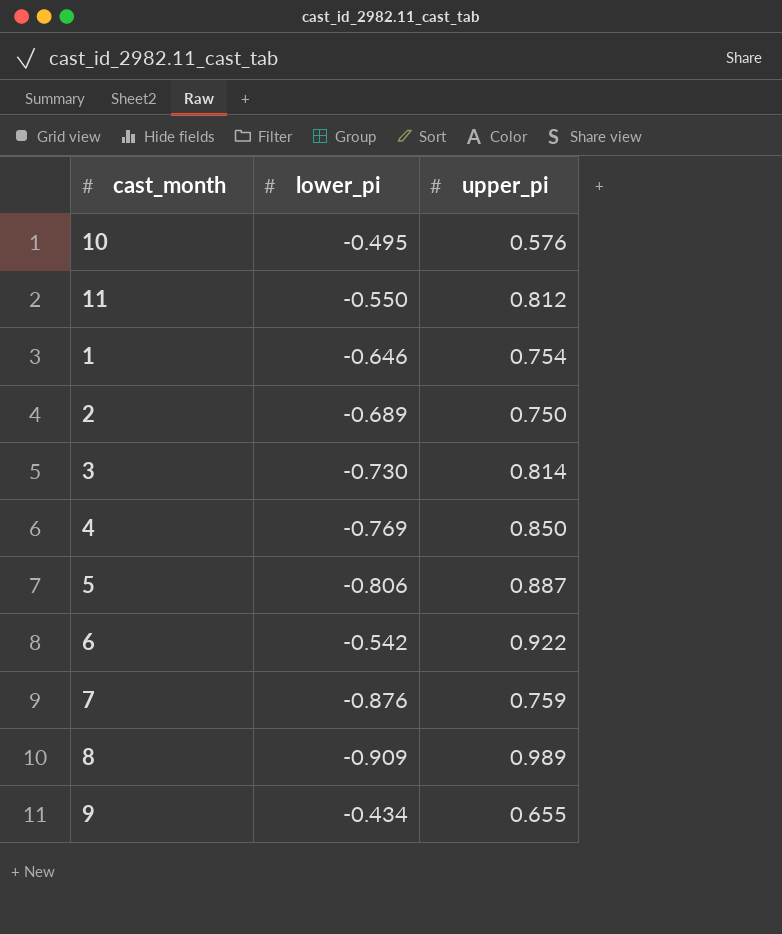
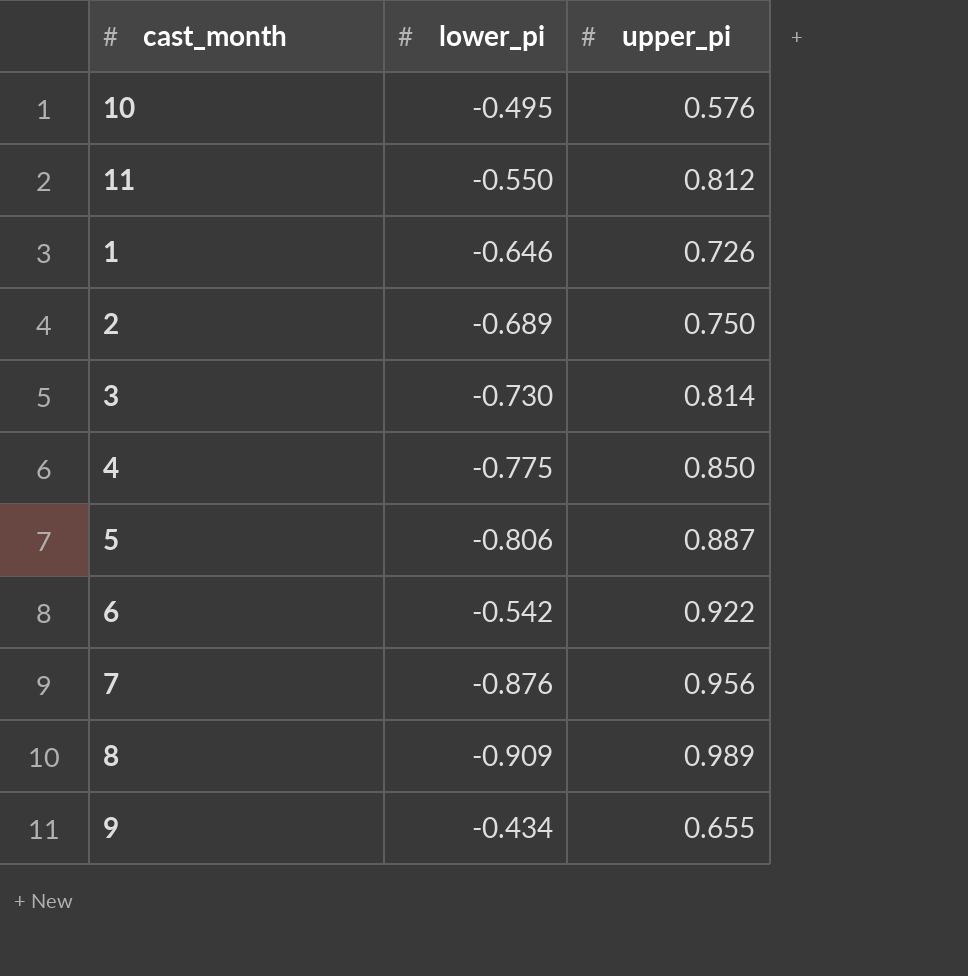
1 | upper_pi: 0.754 -> 0.726
4 | lower_pi: -0.769 -> -0.775
7 | upper_pi: 0.759 -> 0.956

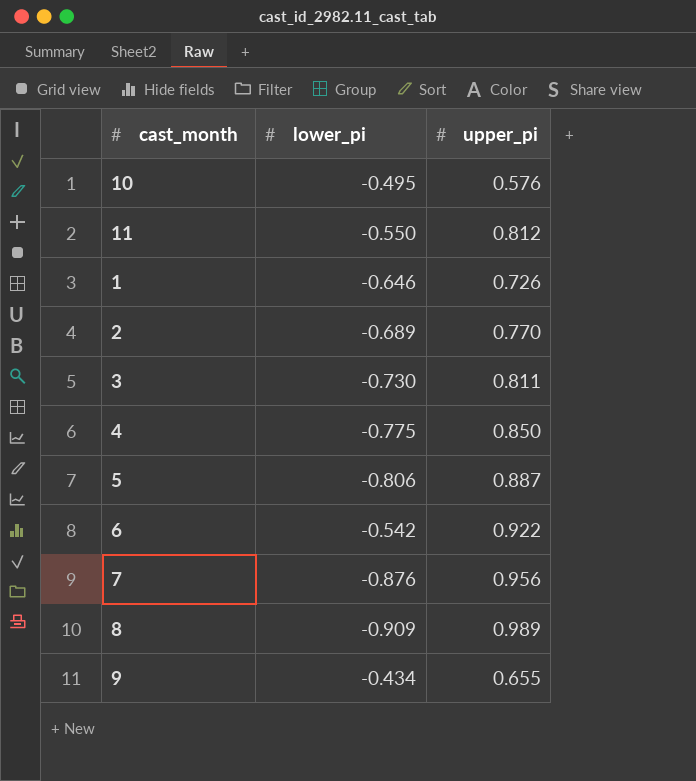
2 | upper_pi: 0.750 -> 0.770
3 | upper_pi: 0.814 -> 0.811

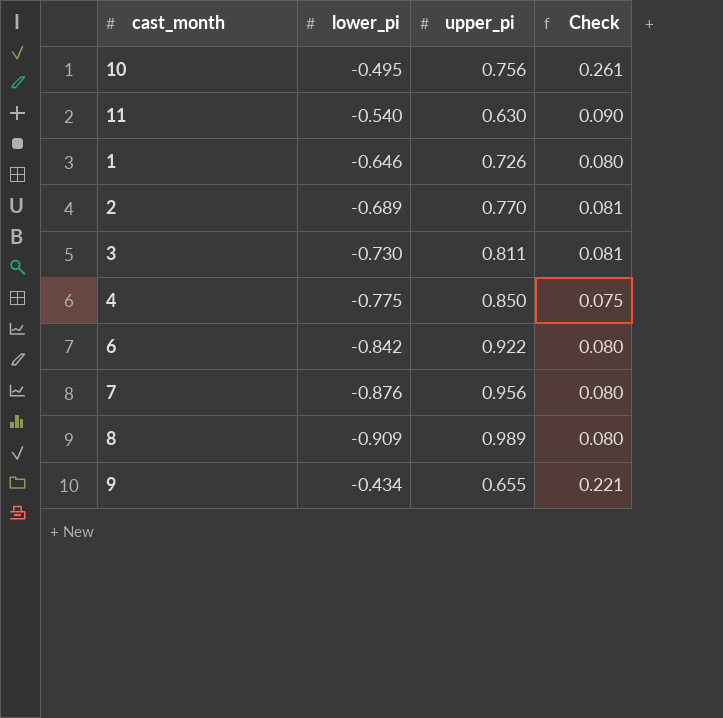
column Check | formula: none -> [lower_pi] + [upper_pi]
row 5: -0.806 | 0.887 -> none
10 | upper_pi: 0.576 -> 0.756
11 | lower_pi: -0.550 -> -0.540
11 | upper_pi: 0.812 -> 0.630
6 | lower_pi: -0.542 -> -0.842

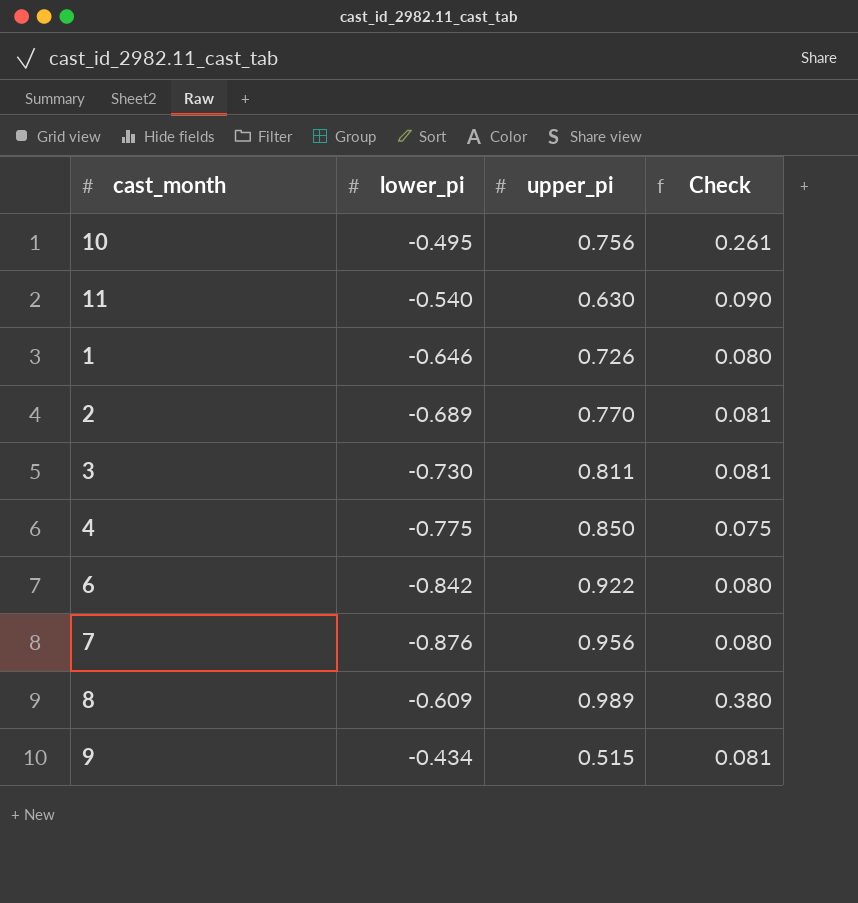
8 | lower_pi: -0.909 -> -0.609
8 | Check: 0.080 -> 0.380
9 | upper_pi: 0.655 -> 0.515
9 | Check: 0.221 -> 0.081

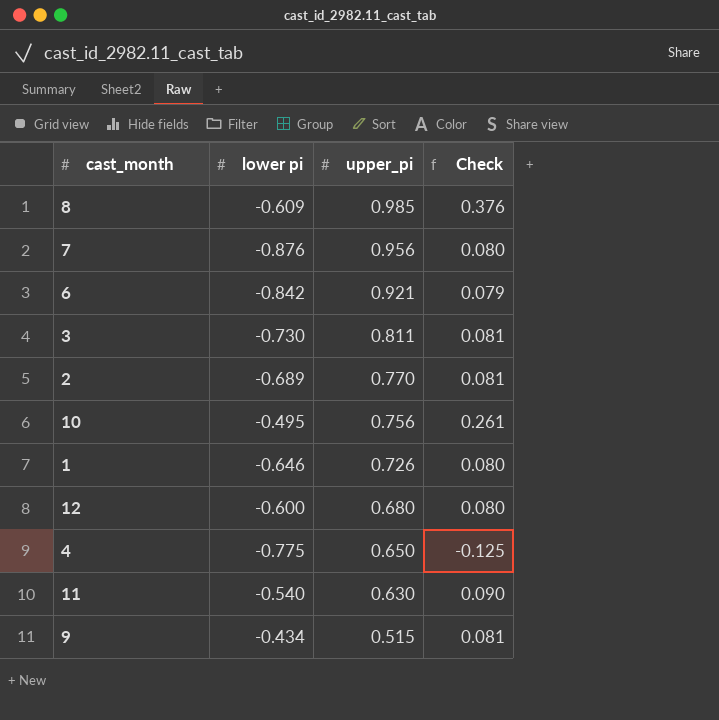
row order: none -> upper_pi descending
column name: lower_pi -> lower pi
8 | upper_pi: 0.989 -> 0.985
8 | Check: 0.380 -> 0.376
6 | upper_pi: 0.922 -> 0.921
6 | Check: 0.080 -> 0.079
row 12: none -> -0.600 | 0.680 | 0.080
4 | upper_pi: 0.850 -> 0.650
4 | Check: 0.075 -> -0.125

